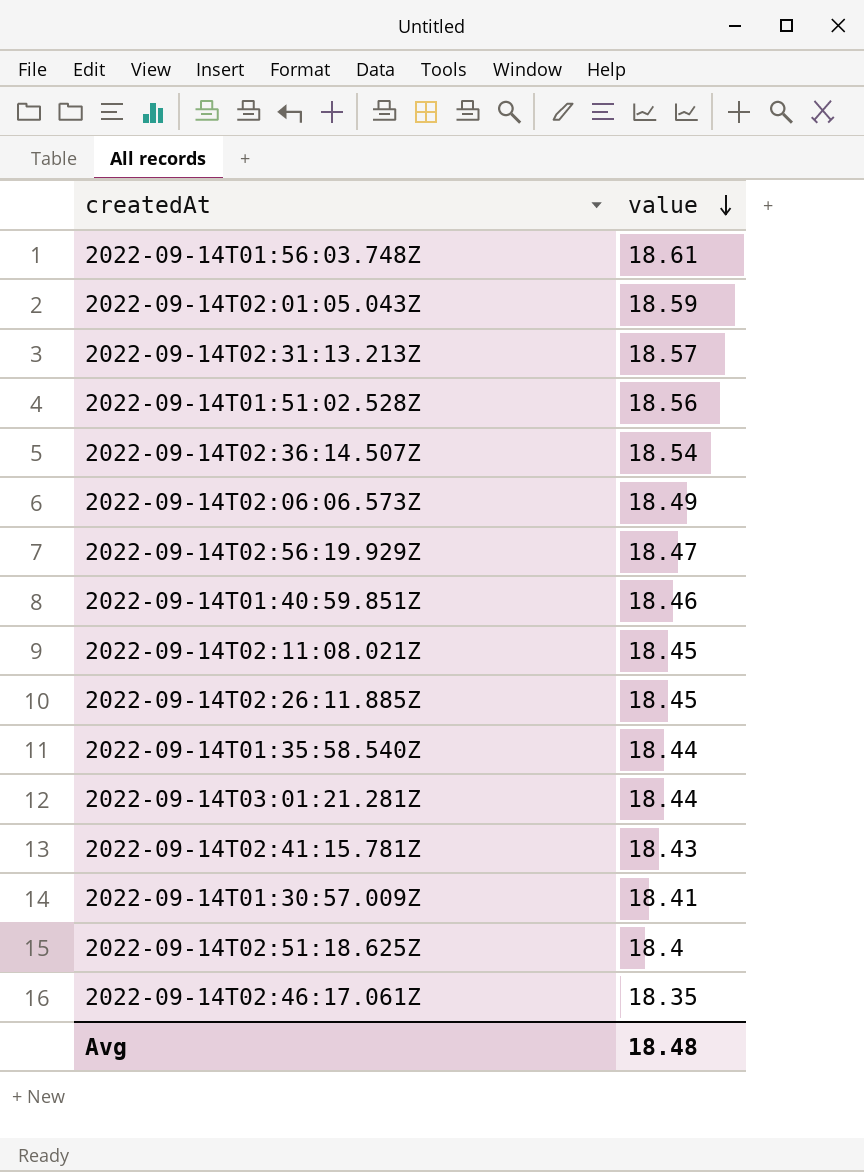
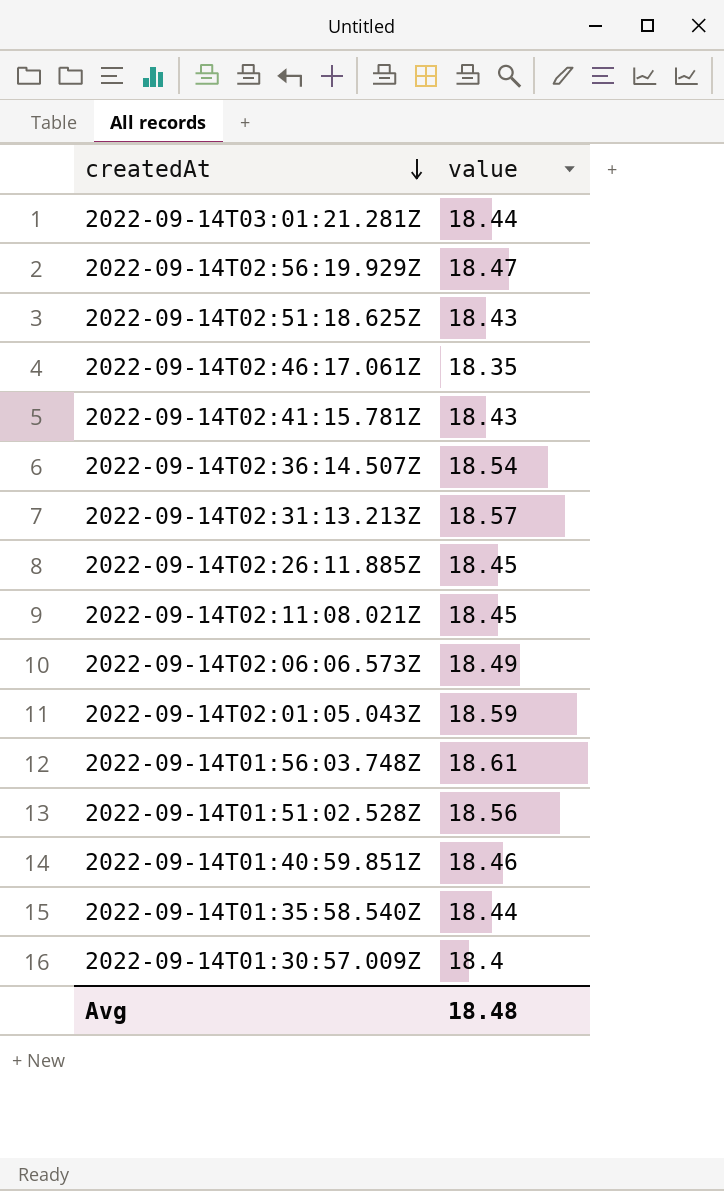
row order: value descending -> createdAt descending
2022-09-14T02:51:18.625Z | value: 18.4 -> 18.43
2022-09-14T01:30:57.009Z | value: 18.41 -> 18.4

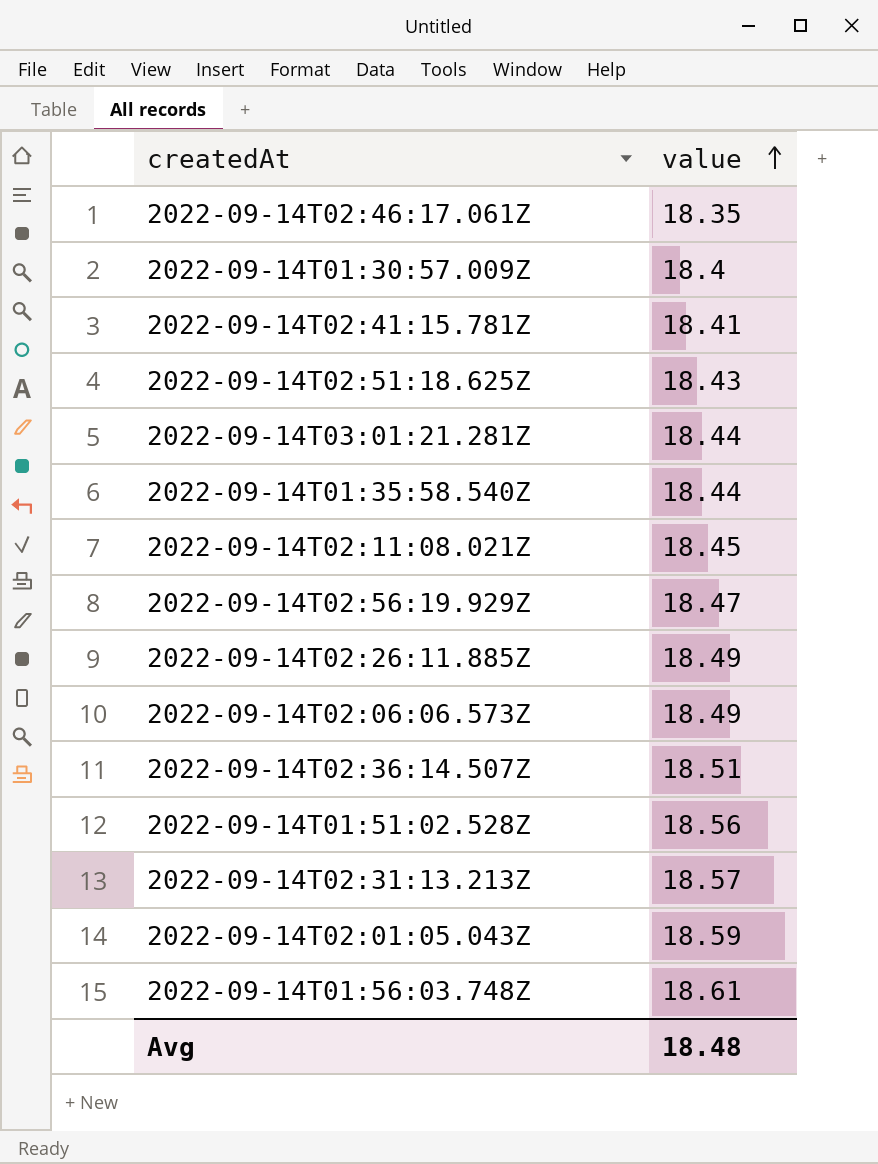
row order: createdAt descending -> value ascending
row 2022-09-14T01:40:59.851Z: 18.46 -> none
2022-09-14T02:41:15.781Z | value: 18.43 -> 18.41
2022-09-14T02:26:11.885Z | value: 18.45 -> 18.49
2022-09-14T02:36:14.507Z | value: 18.54 -> 18.51

